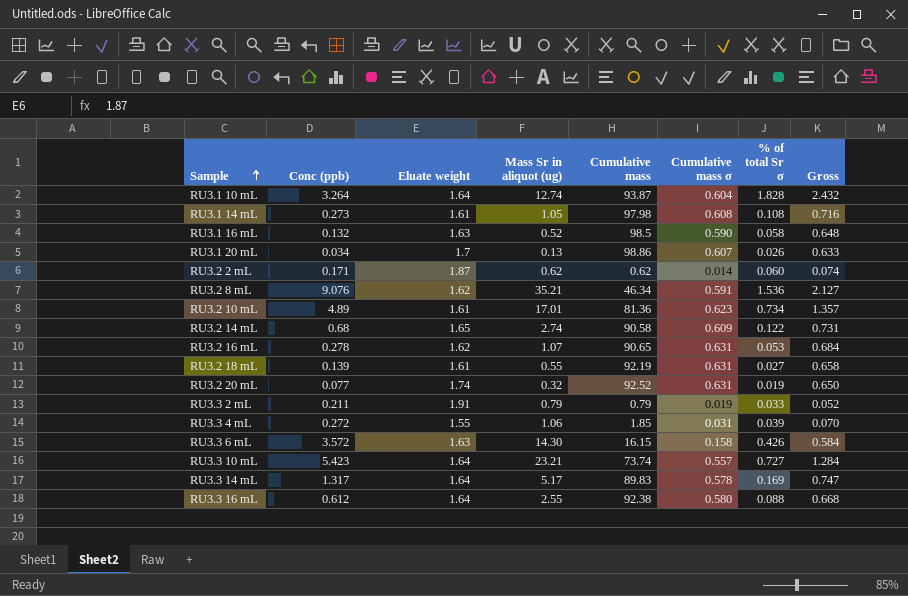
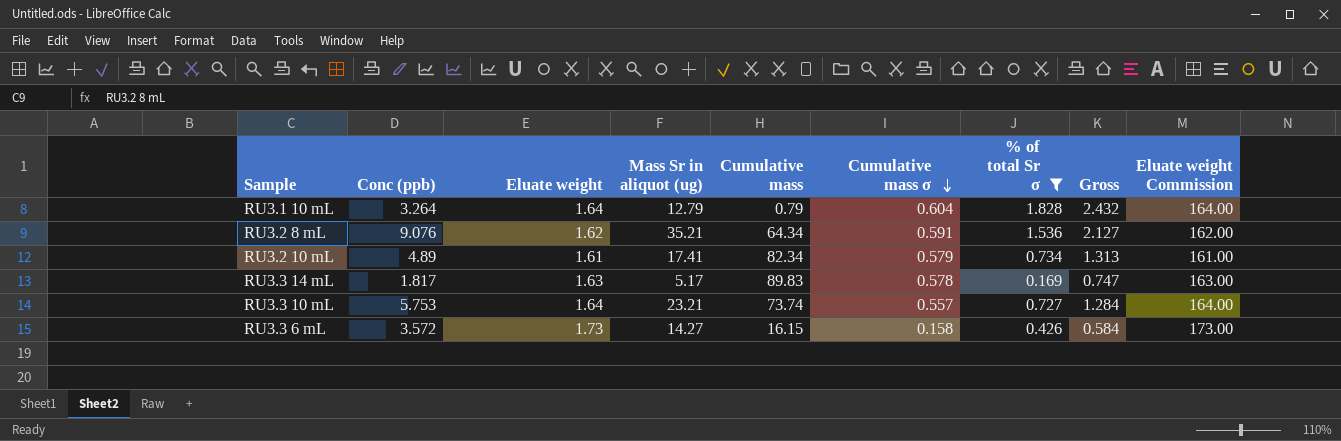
filter: none -> % of total Sr σ >= 0.169
row order: Sample ascending -> Cumulative mass σ descending
column Eluate weight Commission | formula: none -> [Eluate weight] * 100
RU3.1 10 mL | Mass Sr in aliquot (ug): 12.74 -> 12.79
RU3.1 10 mL | Cumulative mass: 93.87 -> 0.79
RU3.2 8 mL | Cumulative mass: 46.34 -> 64.34
RU3.2 10 mL | Mass Sr in aliquot (ug): 17.01 -> 17.41
RU3.2 10 mL | Cumulative mass: 81.36 -> 82.34
RU3.2 10 mL | Cumulative mass σ: 0.623 -> 0.579
RU3.2 10 mL | Gross: 1.357 -> 1.313
RU3.3 14 mL | Conc (ppb): 1.317 -> 1.817
RU3.3 14 mL | Eluate weight: 1.64 -> 1.63
RU3.3 10 mL | Conc (ppb): 5.423 -> 5.753
RU3.3 6 mL | Eluate weight: 1.63 -> 1.73
RU3.3 6 mL | Mass Sr in aliquot (ug): 14.30 -> 14.27

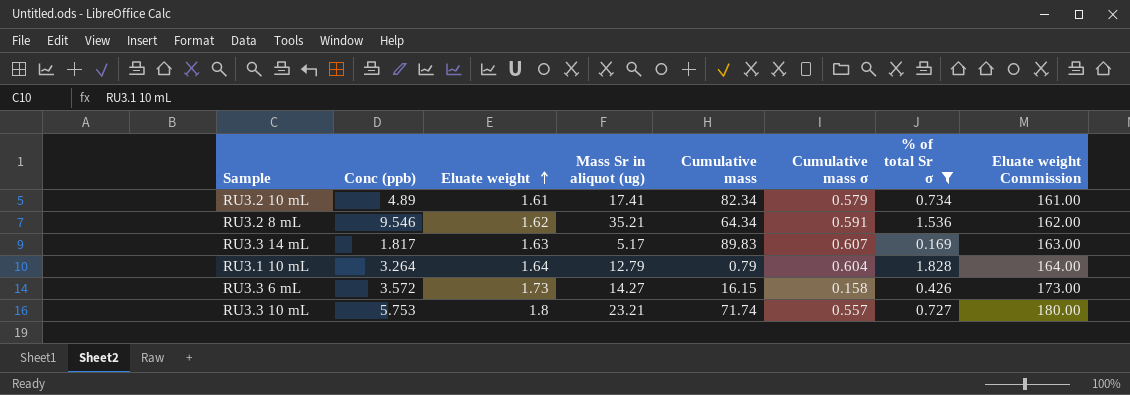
row order: Cumulative mass σ descending -> Eluate weight ascending
column Gross | formula: [Cumulative mass σ] + [% of total Sr σ] -> none
RU3.2 8 mL | Conc (ppb): 9.076 -> 9.546
RU3.3 14 mL | Cumulative mass σ: 0.578 -> 0.607
RU3.3 10 mL | Eluate weight: 1.64 -> 1.8
RU3.3 10 mL | Cumulative mass: 73.74 -> 71.74
RU3.3 10 mL | Eluate weight Commission: 164.00 -> 180.00

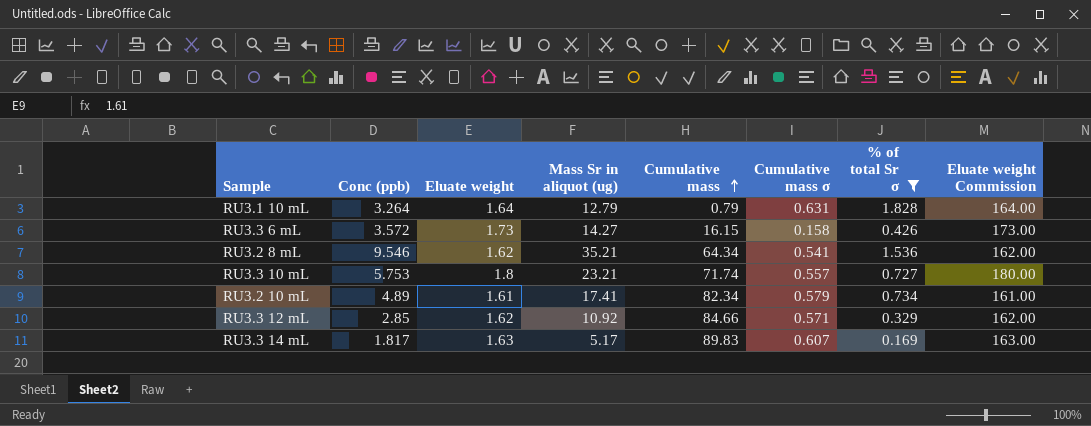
row order: Eluate weight ascending -> Cumulative mass ascending
RU3.1 10 mL | Cumulative mass σ: 0.604 -> 0.631
RU3.2 8 mL | Cumulative mass σ: 0.591 -> 0.541
row RU3.3 12 mL: none -> 2.85 | 1.62 | 10.92 | 84.66 | 0.571 | 0.329 | 162.00

